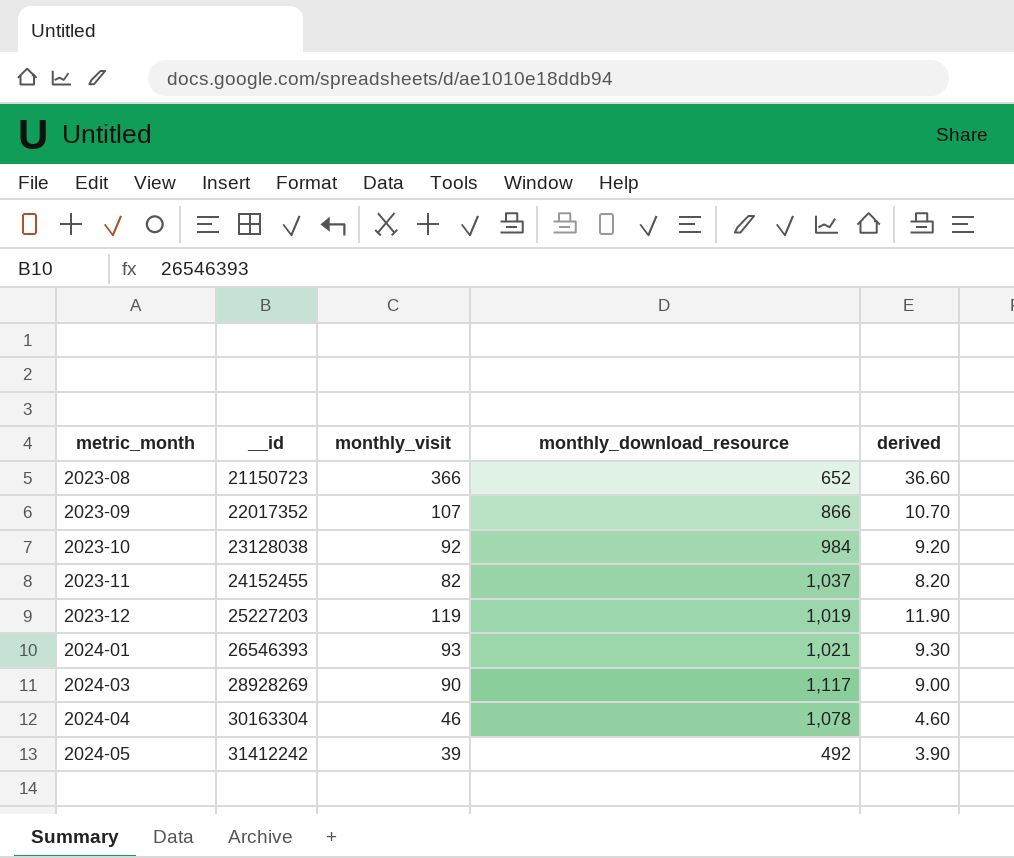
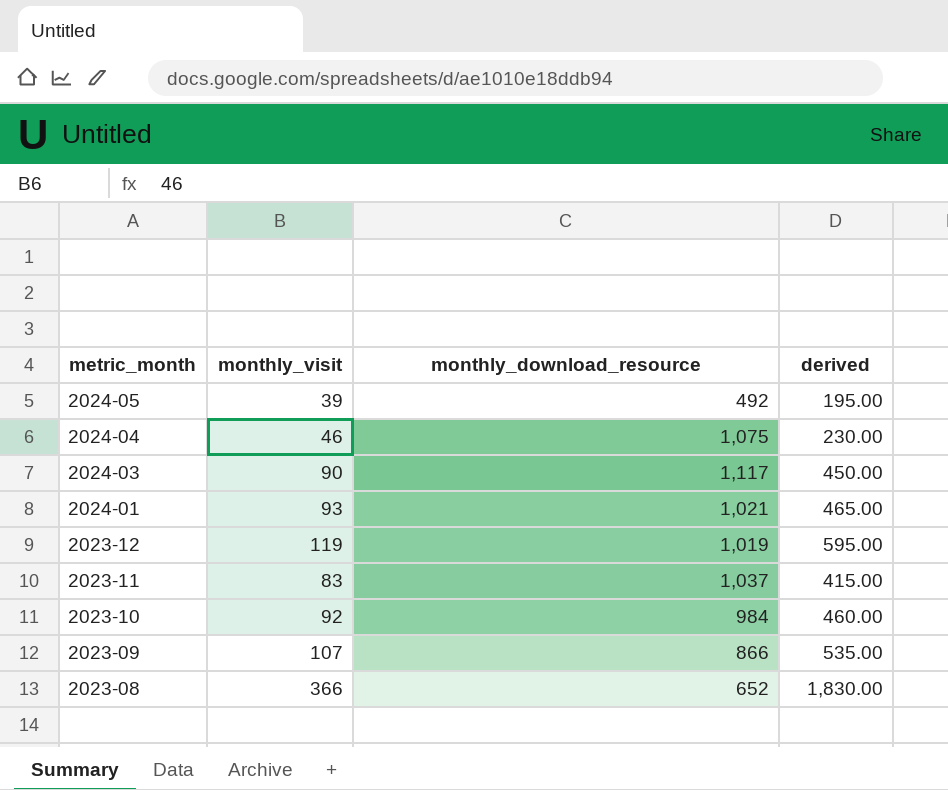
row order: metric_month ascending -> metric_month descending
column __id | position: 2 -> none
column derived | formula: [monthly_visit] * 0.1 -> [monthly_visit] * 5
2024-04 | monthly_download_resource: 1,078 -> 1,075
2023-11 | monthly_visit: 82 -> 83

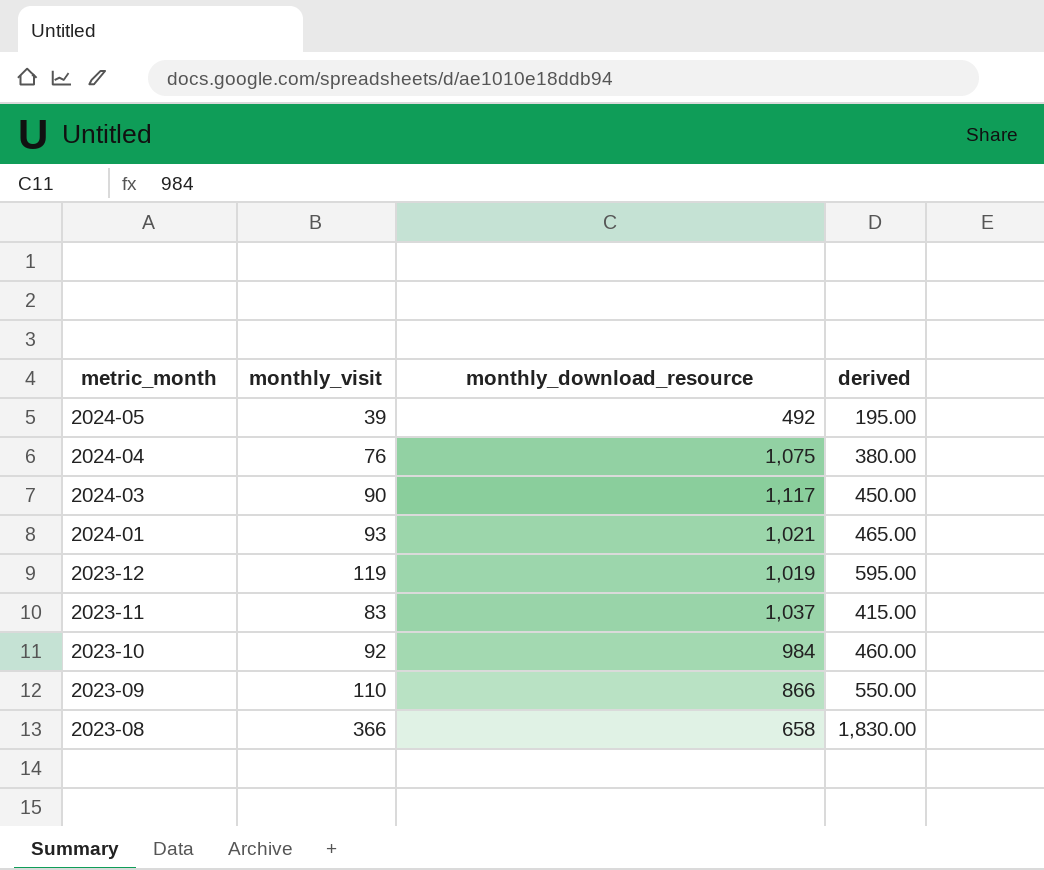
2024-04 | monthly_visit: 46 -> 76
2024-04 | derived: 230.00 -> 380.00
2023-09 | monthly_visit: 107 -> 110
2023-09 | derived: 535.00 -> 550.00
2023-08 | monthly_download_resource: 652 -> 658

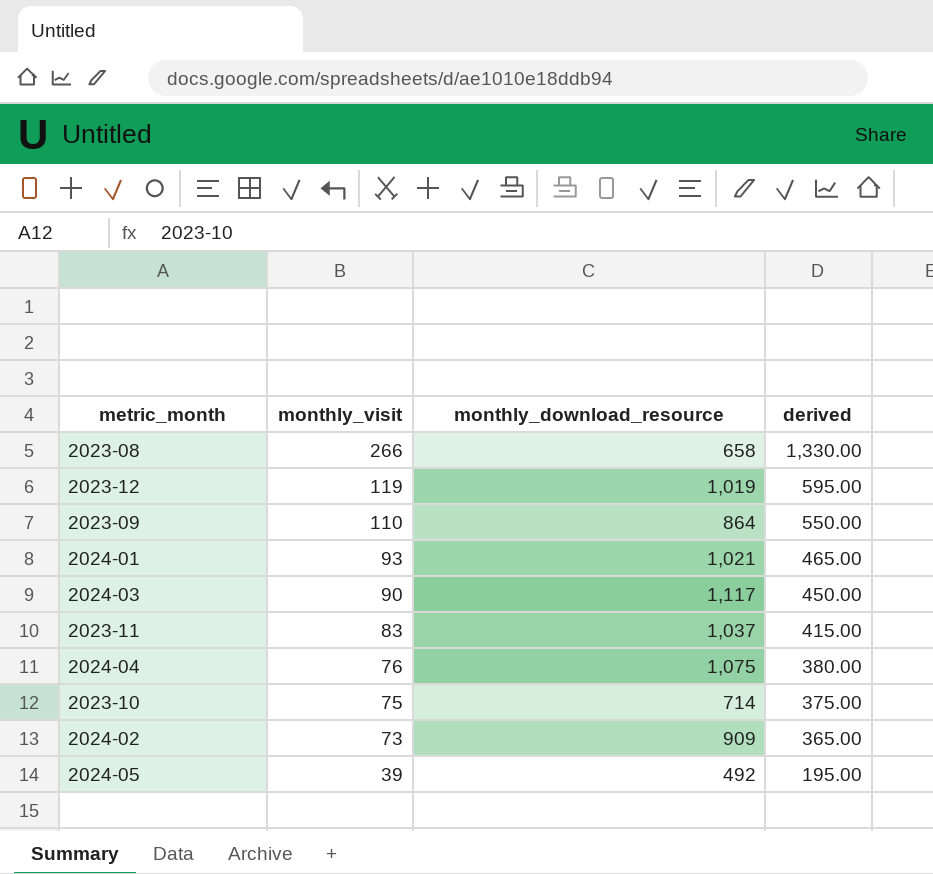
row order: metric_month descending -> monthly_visit descending
2023-08 | monthly_visit: 366 -> 266
2023-08 | derived: 1,830.00 -> 1,330.00
2023-09 | monthly_download_resource: 866 -> 864
2023-10 | monthly_visit: 92 -> 75
2023-10 | monthly_download_resource: 984 -> 714
2023-10 | derived: 460.00 -> 375.00
row 2024-02: none -> 73 | 909 | 365.00

